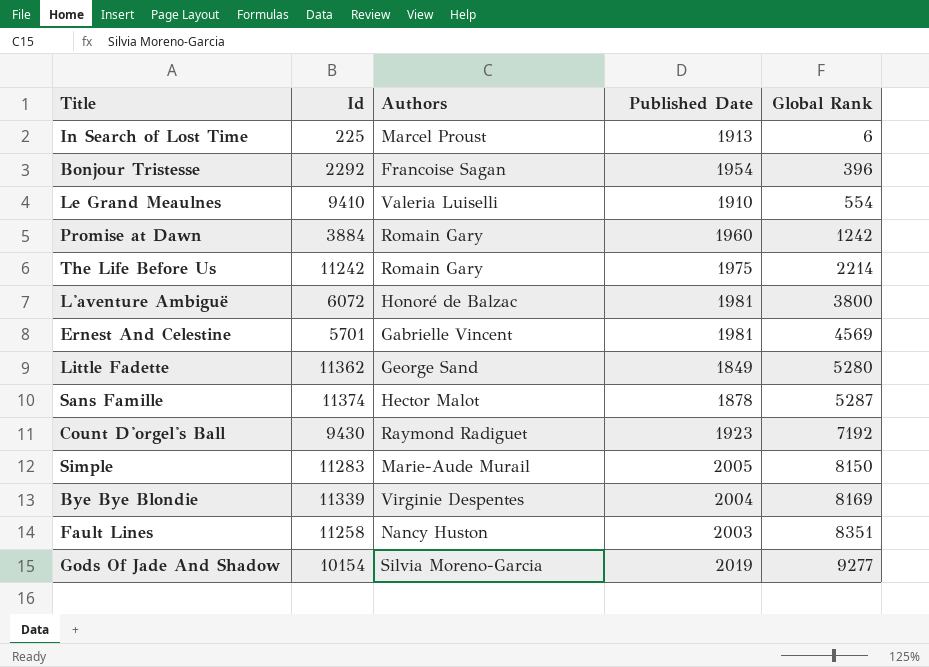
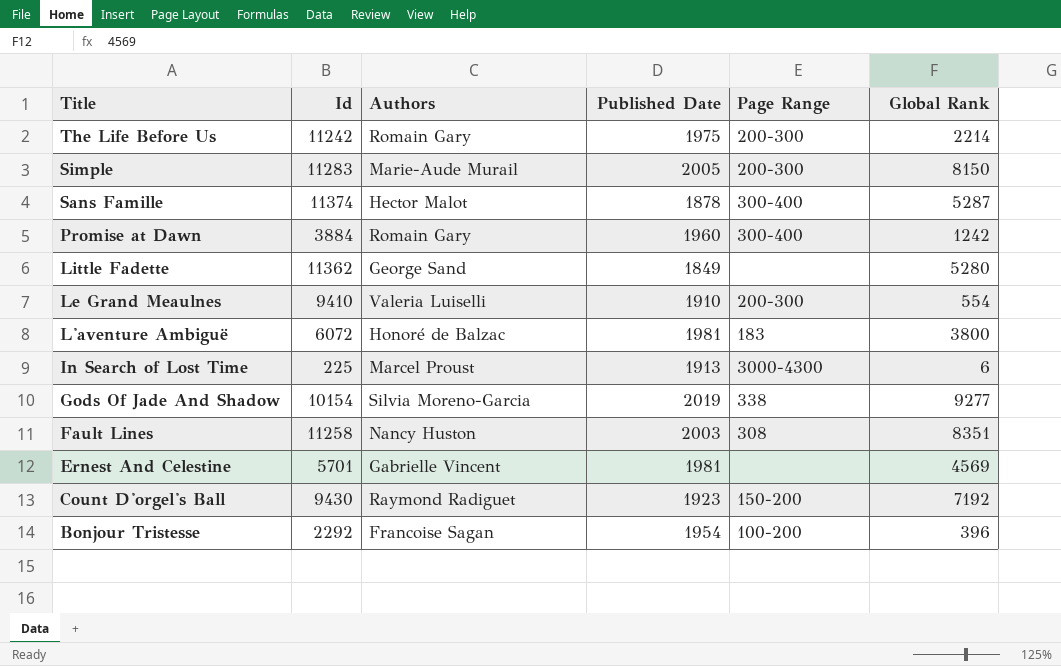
row order: Global Rank ascending -> Title descending
column Page Range | position: none -> 5
row Bye Bye Blondie: 11339 | Virginie Despentes | 2004 | 8169 -> none

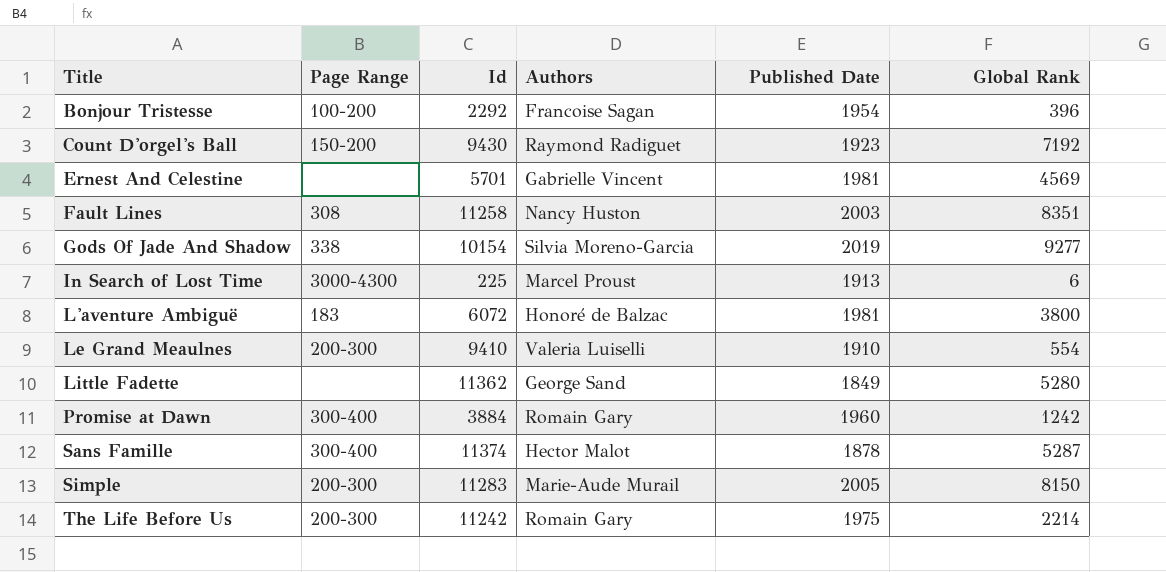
row order: Title descending -> Title ascending
column Page Range | position: 5 -> 2

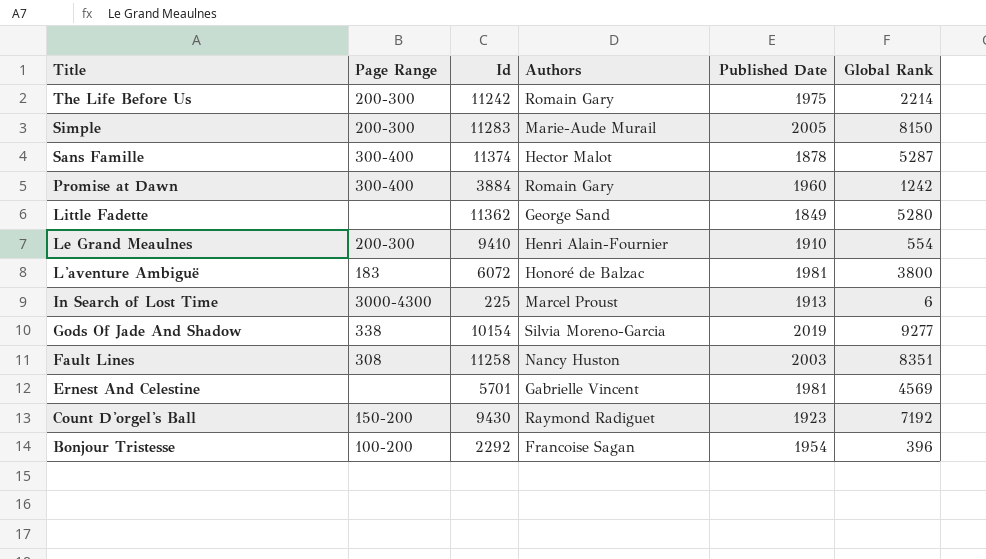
row order: Title ascending -> Title descending
Le Grand Meaulnes | Authors: Valeria Luiselli -> Henri Alain-Fournier

